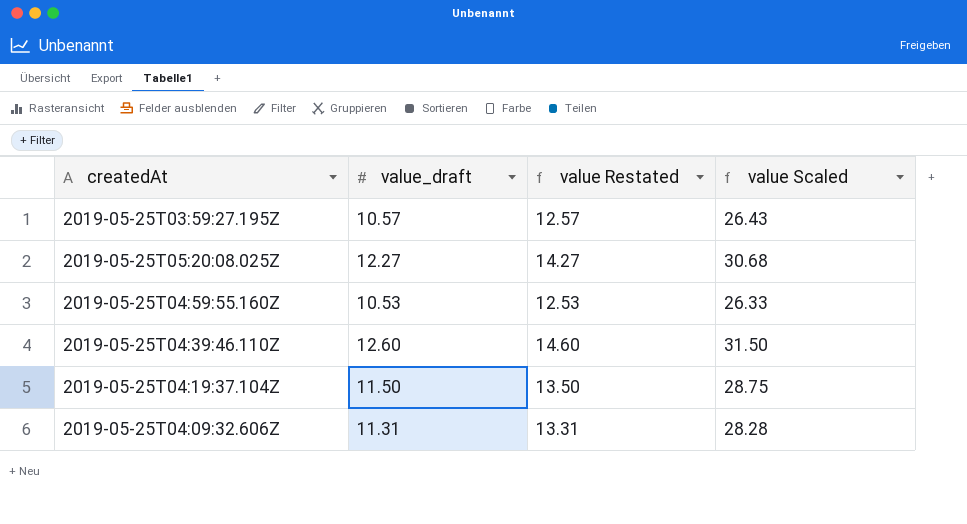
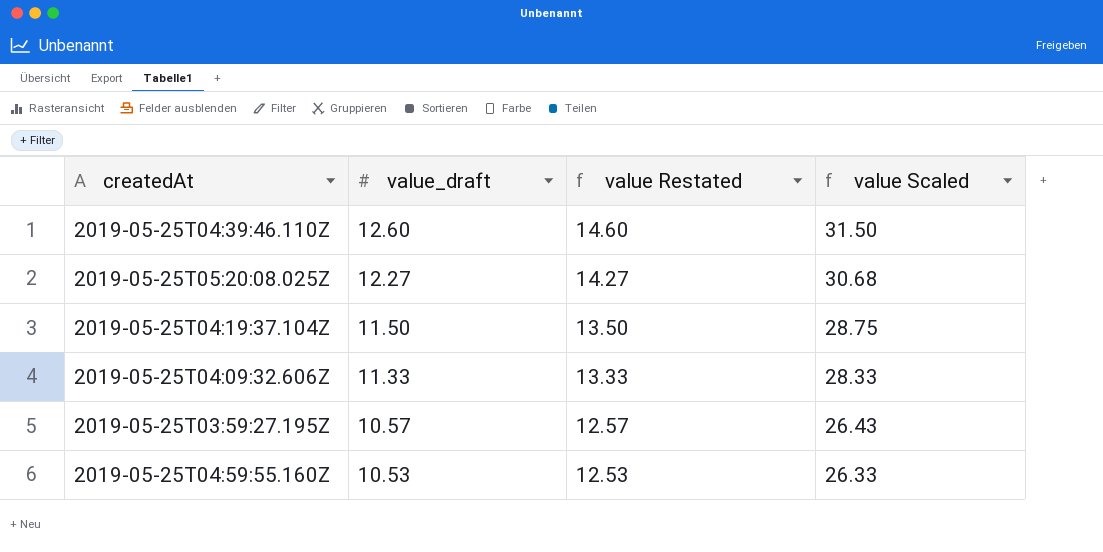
row order: none -> value_draft descending
2019-05-25T04:09:32.606Z | value_draft: 11.31 -> 11.33
2019-05-25T04:09:32.606Z | value Restated: 13.31 -> 13.33
2019-05-25T04:09:32.606Z | value Scaled: 28.28 -> 28.33

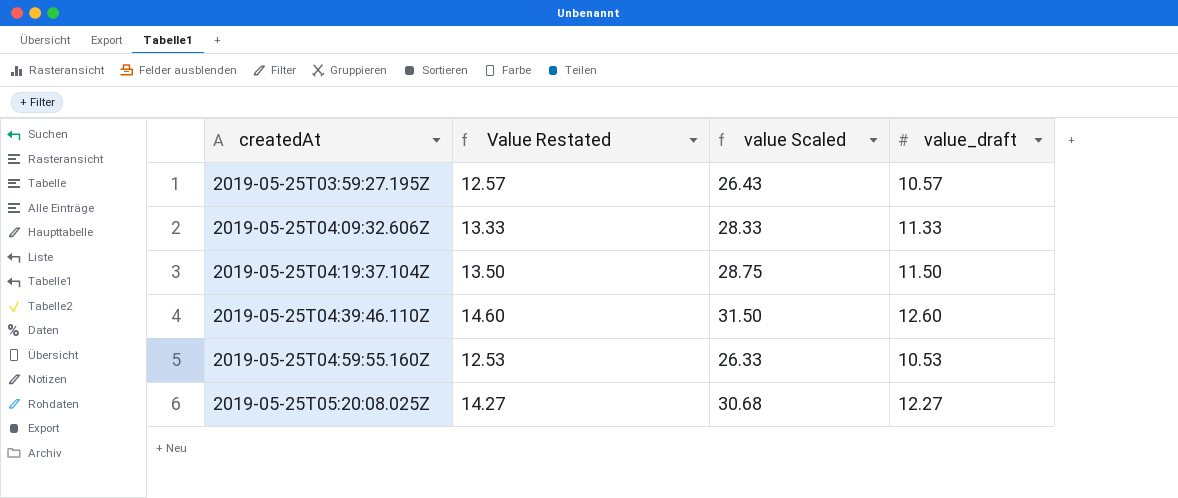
row order: value_draft descending -> createdAt ascending
column name: value Restated -> Value Restated
column value_draft | position: 2 -> 4

